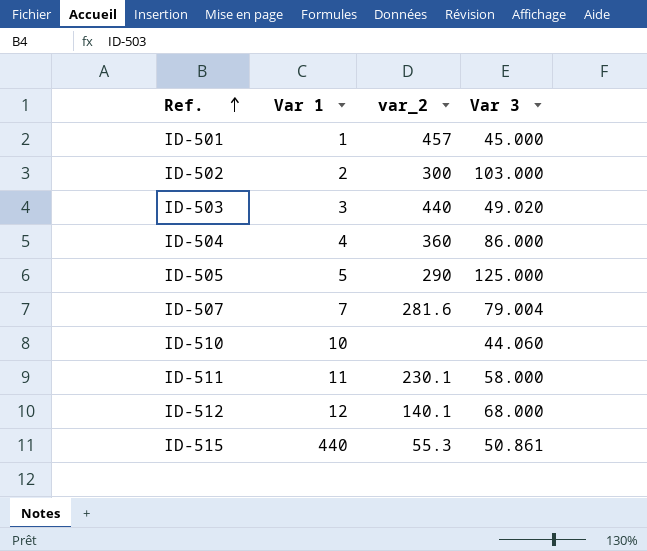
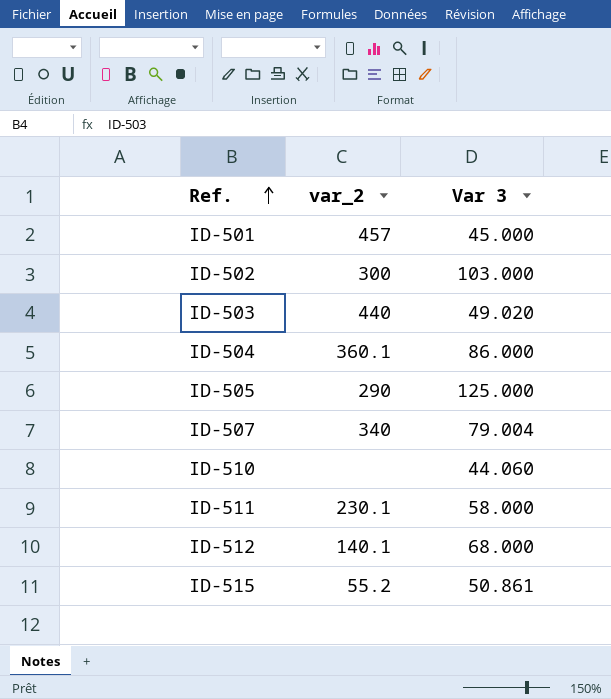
column Var 1 | position: 2 -> none
ID-504 | var_2: 360 -> 360.1
ID-507 | var_2: 281.6 -> 340
ID-515 | var_2: 55.3 -> 55.2

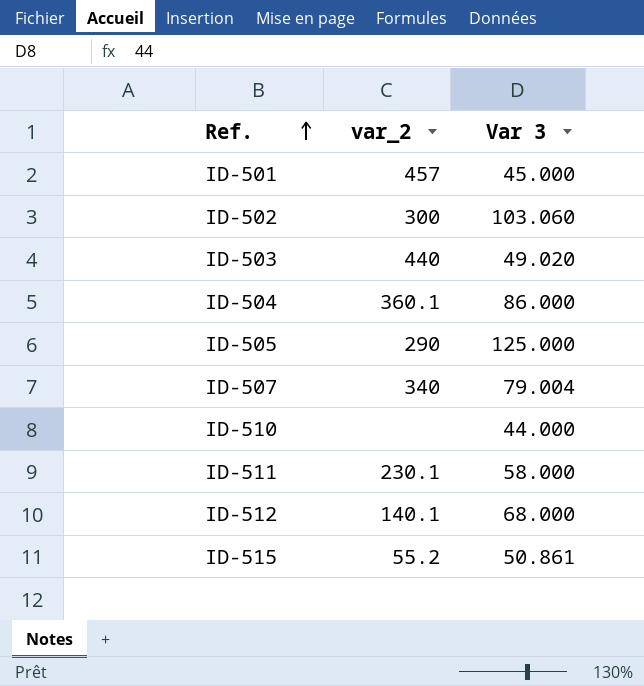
ID-502 | Var 3: 103.000 -> 103.060
ID-510 | Var 3: 44.060 -> 44.000

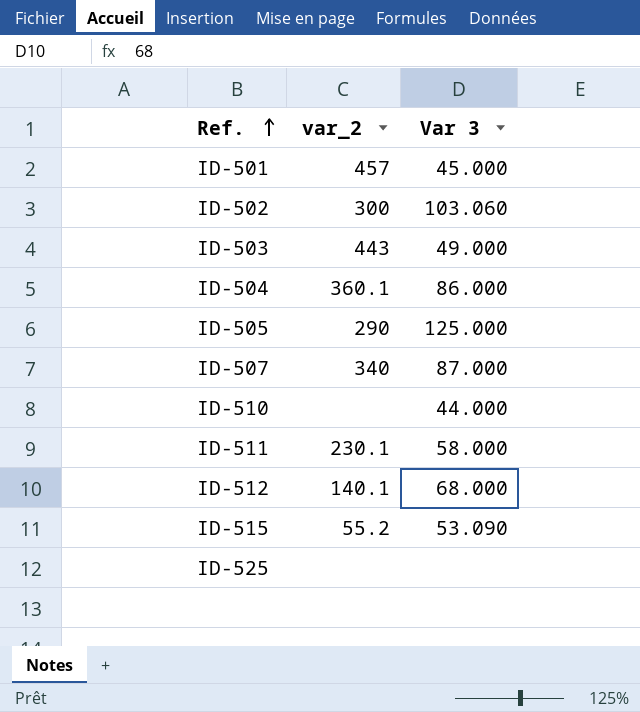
ID-503 | var_2: 440 -> 443
ID-503 | Var 3: 49.020 -> 49.000
ID-507 | Var 3: 79.004 -> 87.000
ID-515 | Var 3: 50.861 -> 53.090
row ID-525: none -> none | none

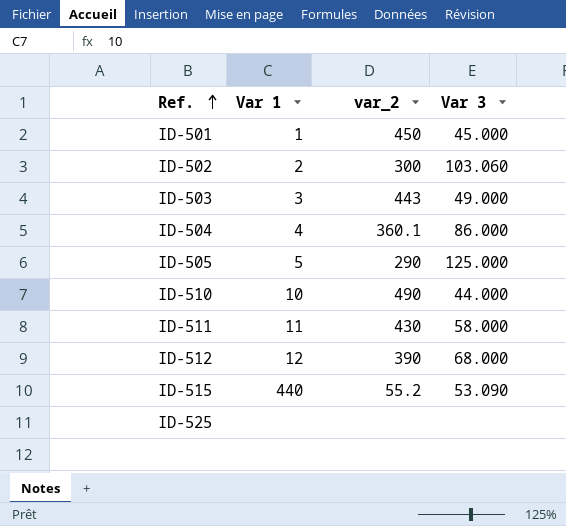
column Var 1 | position: none -> 2
row ID-507: 340 | 87.000 -> none
ID-501 | var_2: 457 -> 450
ID-510 | var_2: none -> 490
ID-511 | var_2: 230.1 -> 430
ID-512 | var_2: 140.1 -> 390

